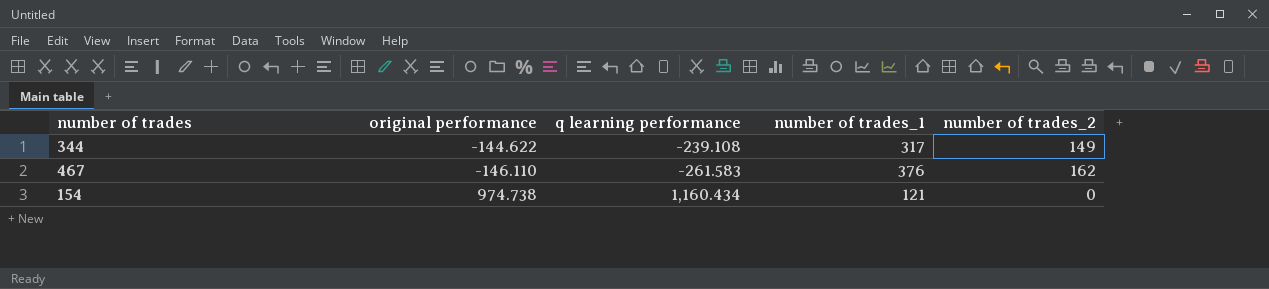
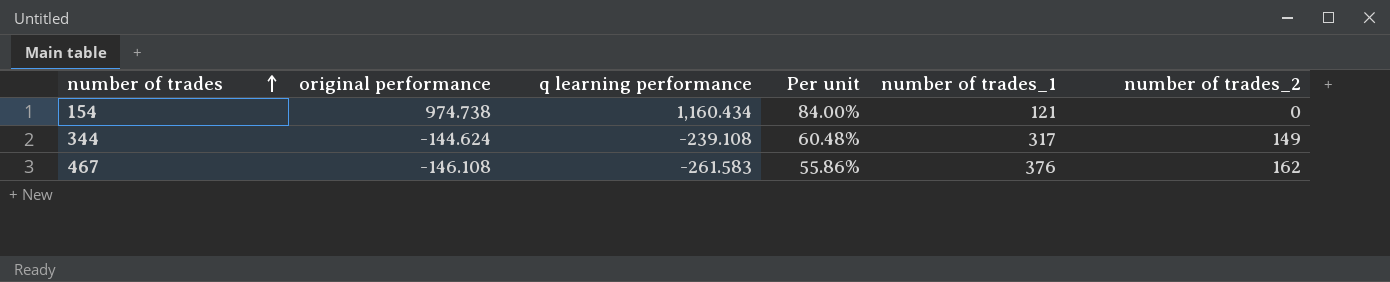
row order: none -> number of trades ascending
column Per unit | formula: none -> [original performance] / [q learning performance]
344 | original performance: -144.622 -> -144.624
467 | original performance: -146.110 -> -146.108

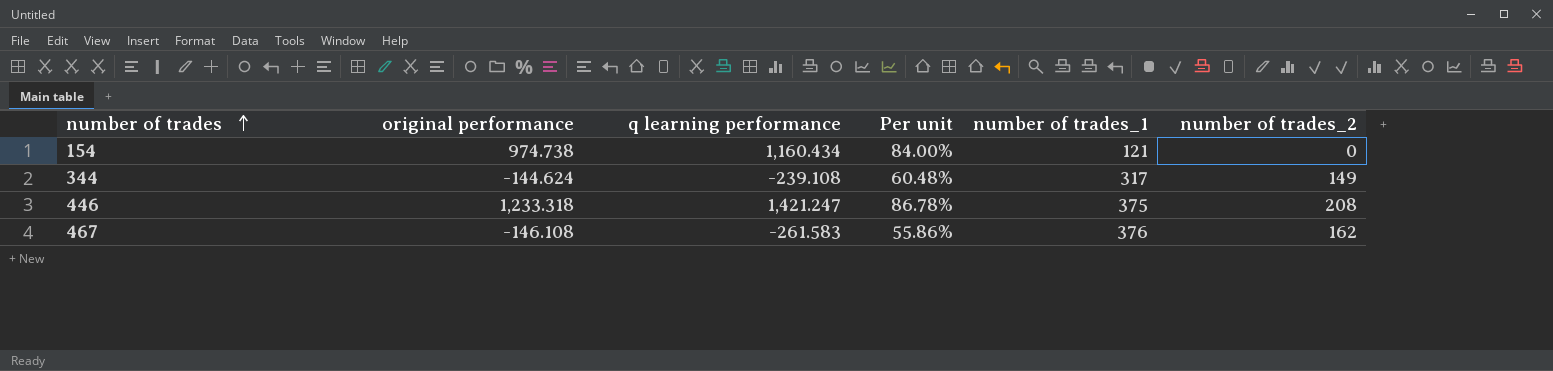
row 446: none -> 1,233.318 | 1,421.247 | 86.78% | 375 | 208

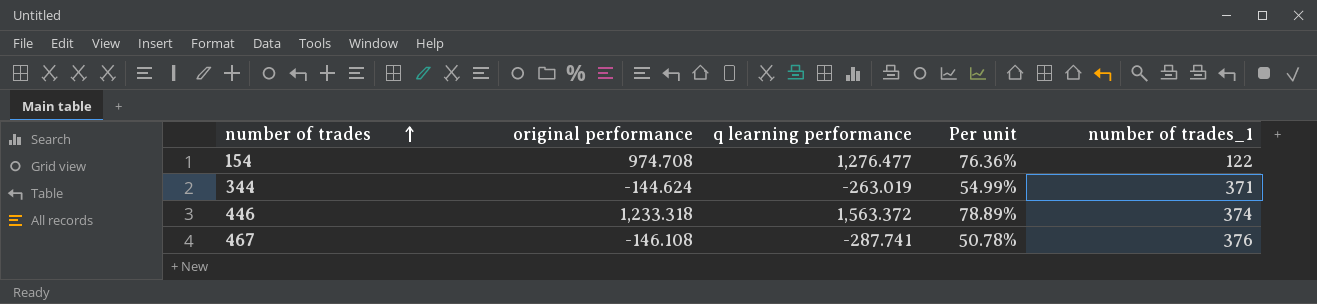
column number of trades_2 | position: 6 -> none
154 | original performance: 974.738 -> 974.708
154 | q learning performance: 1,160.434 -> 1,276.477
154 | Per unit: 84.00% -> 76.36%
154 | number of trades_1: 121 -> 122
344 | q learning performance: -239.108 -> -263.019
344 | Per unit: 60.48% -> 54.99%
344 | number of trades_1: 317 -> 371
446 | q learning performance: 1,421.247 -> 1,563.372
446 | Per unit: 86.78% -> 78.89%
446 | number of trades_1: 375 -> 374
467 | q learning performance: -261.583 -> -287.741
467 | Per unit: 55.86% -> 50.78%

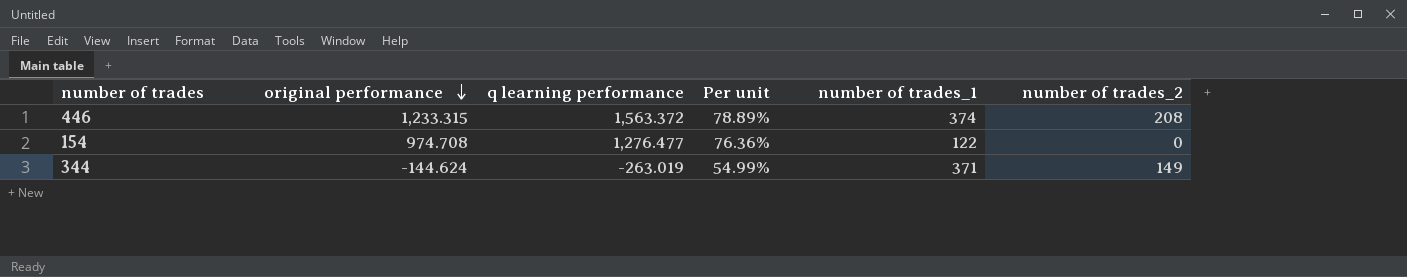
row order: number of trades ascending -> original performance descending
column number of trades_2 | position: none -> 6
row 467: -146.108 | -287.741 | 50.78% | 376 -> none
446 | original performance: 1,233.318 -> 1,233.315

